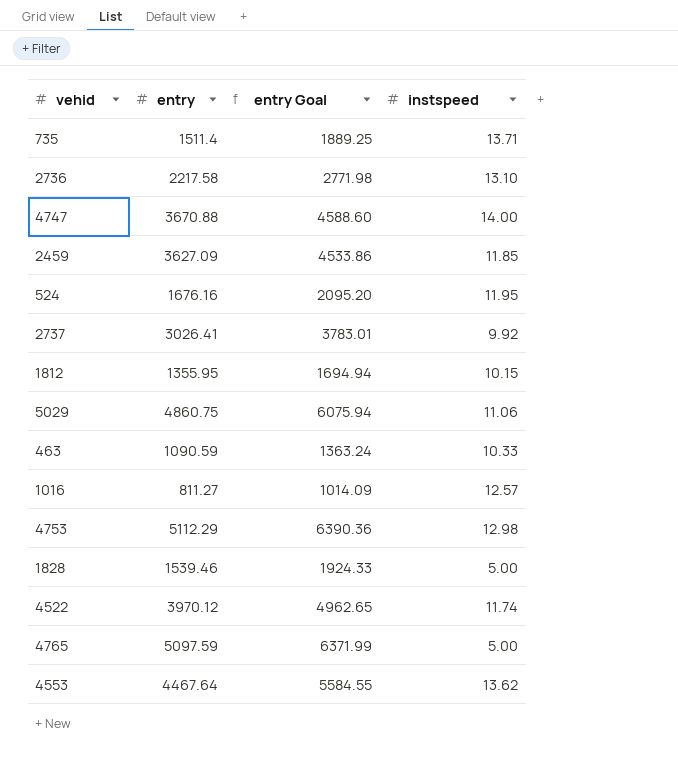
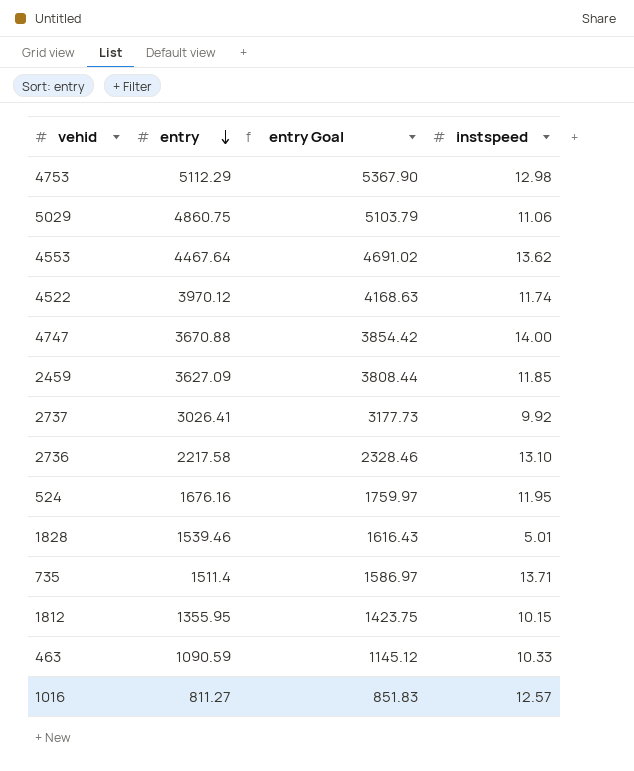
row order: none -> entry descending
column entry Goal | formula: [entry] * 1.25 -> [entry] * 1.05
row 4765: 5097.59 | 6371.99 | 5.00 -> none
1828 | instspeed: 5.00 -> 5.01

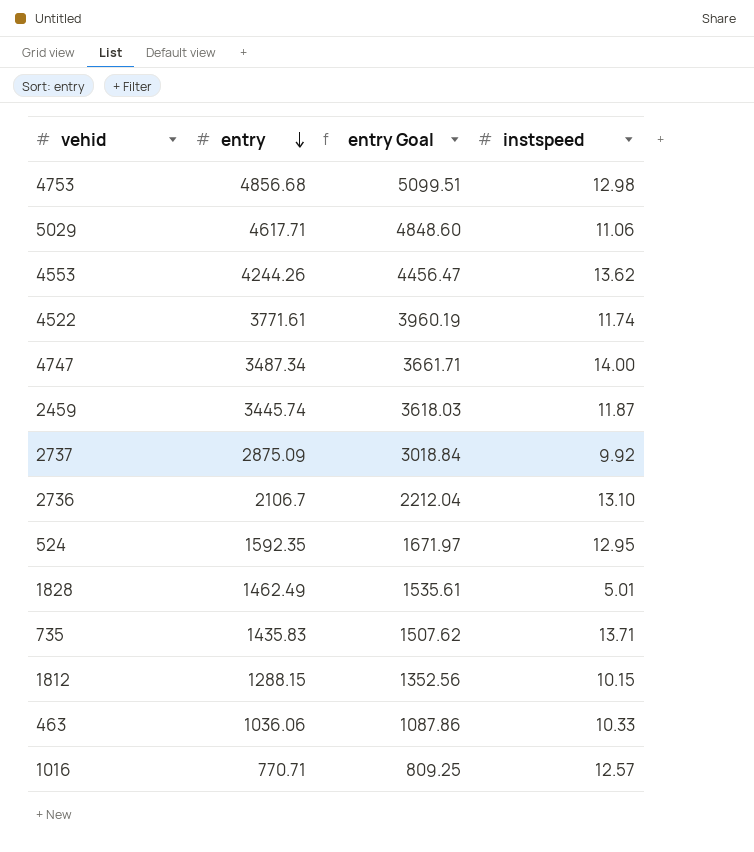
4753 | entry: 5112.29 -> 4856.68
4753 | entry Goal: 5367.90 -> 5099.51
5029 | entry: 4860.75 -> 4617.71
5029 | entry Goal: 5103.79 -> 4848.60
4553 | entry: 4467.64 -> 4244.26
4553 | entry Goal: 4691.02 -> 4456.47
4522 | entry: 3970.12 -> 3771.61
4522 | entry Goal: 4168.63 -> 3960.19
4747 | entry: 3670.88 -> 3487.34
4747 | entry Goal: 3854.42 -> 3661.71
2459 | entry: 3627.09 -> 3445.74
2459 | entry Goal: 3808.44 -> 3618.03
2459 | instspeed: 11.85 -> 11.87
2737 | entry: 3026.41 -> 2875.09
2737 | entry Goal: 3177.73 -> 3018.84
2736 | entry: 2217.58 -> 2106.7
2736 | entry Goal: 2328.46 -> 2212.04
524 | entry: 1676.16 -> 1592.35
524 | entry Goal: 1759.97 -> 1671.97
524 | instspeed: 11.95 -> 12.95
1828 | entry: 1539.46 -> 1462.49
1828 | entry Goal: 1616.43 -> 1535.61
735 | entry: 1511.4 -> 1435.83
735 | entry Goal: 1586.97 -> 1507.62
1812 | entry: 1355.95 -> 1288.15
1812 | entry Goal: 1423.75 -> 1352.56
463 | entry: 1090.59 -> 1036.06
463 | entry Goal: 1145.12 -> 1087.86
1016 | entry: 811.27 -> 770.71
1016 | entry Goal: 851.83 -> 809.25

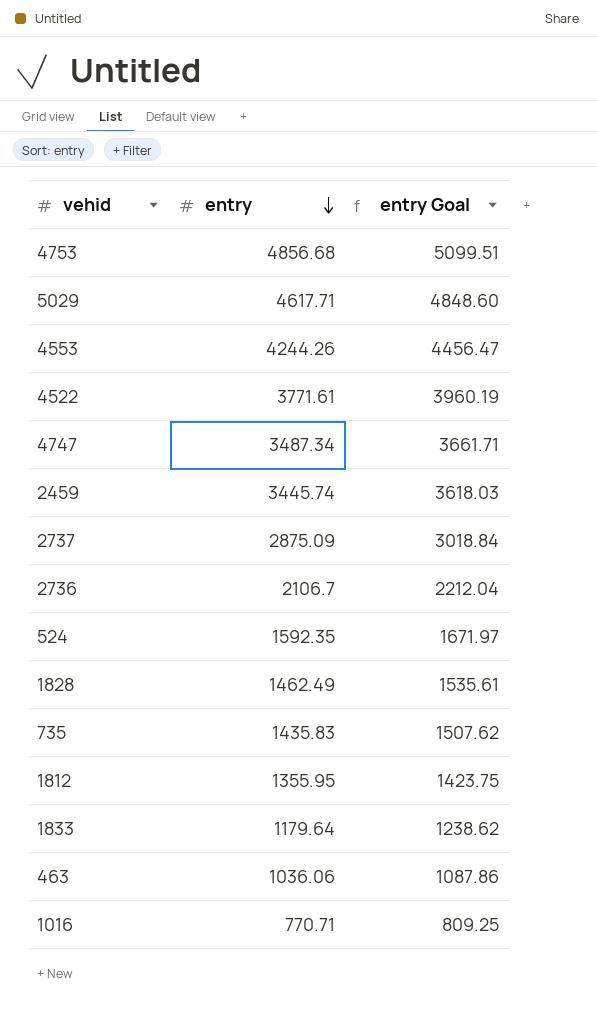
column instspeed | position: 4 -> none
1812 | entry: 1288.15 -> 1355.95
1812 | entry Goal: 1352.56 -> 1423.75
row 1833: none -> 1179.64 | 1238.62

